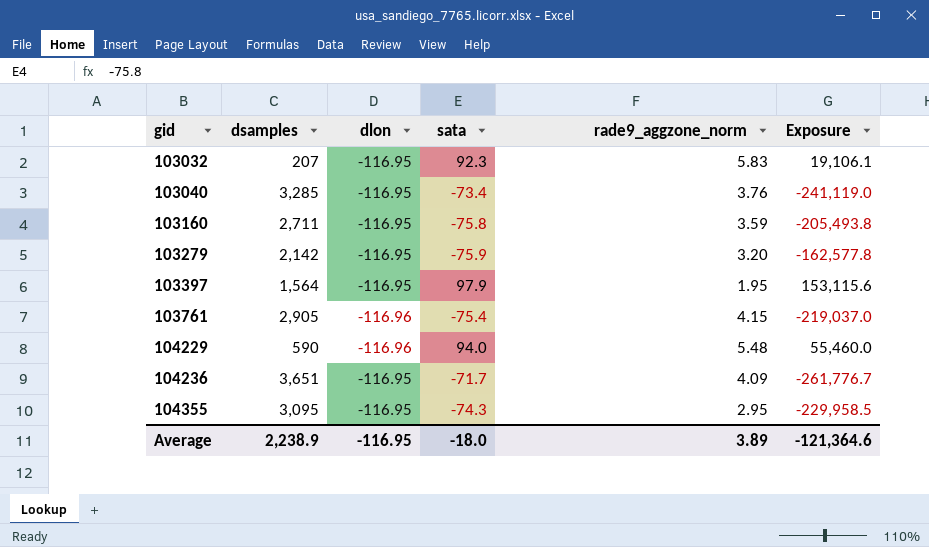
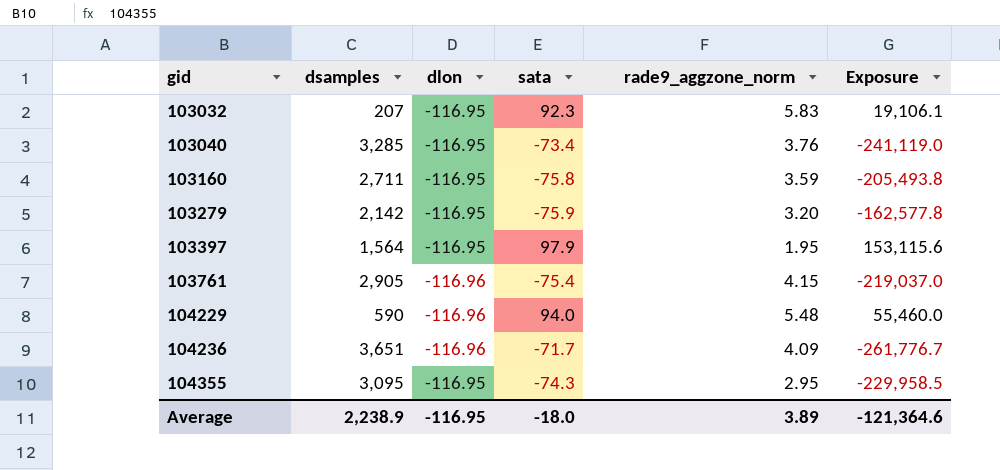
104236 | dlon: -116.95 -> -116.96

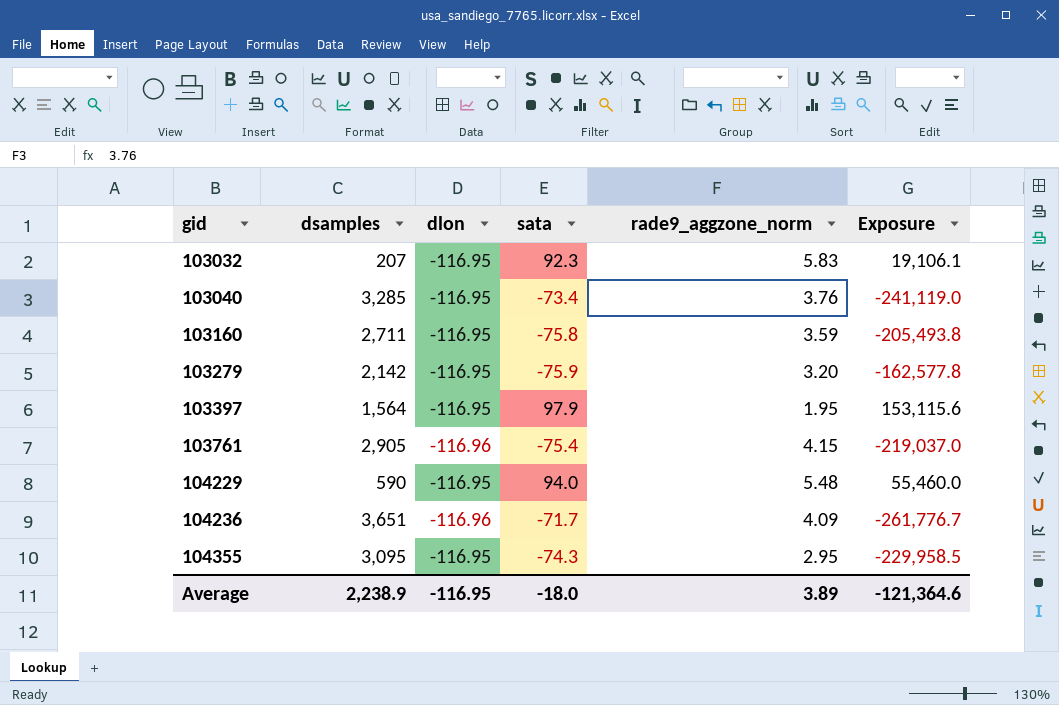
104229 | dlon: -116.96 -> -116.95

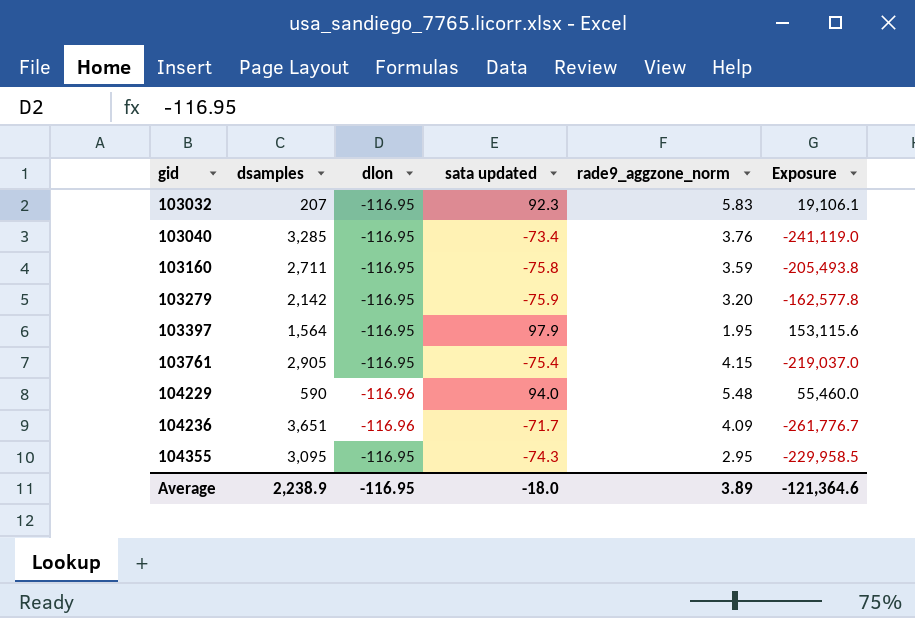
column name: sata -> sata updated
103761 | dlon: -116.96 -> -116.95
104229 | dlon: -116.95 -> -116.96

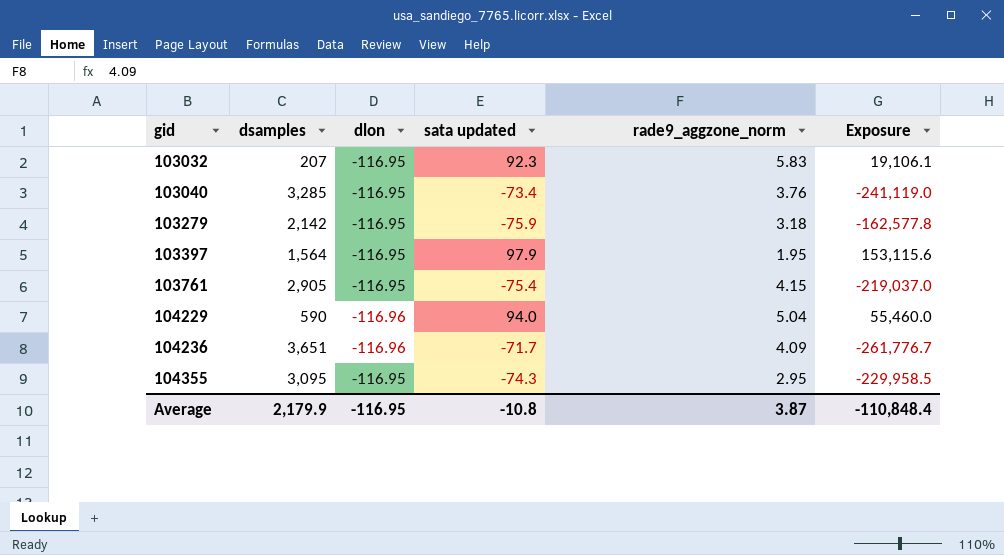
row 103160: 2,711 | -116.95 | -75.8 | 3.59 | -205,493.8 -> none
103279 | rade9_aggzone_norm: 3.20 -> 3.18
104229 | rade9_aggzone_norm: 5.48 -> 5.04
Average | dsamples: 2,238.9 -> 2,179.9
Average | sata updated: -18.0 -> -10.8
Average | rade9_aggzone_norm: 3.89 -> 3.87
Average | Exposure: -121,364.6 -> -110,848.4

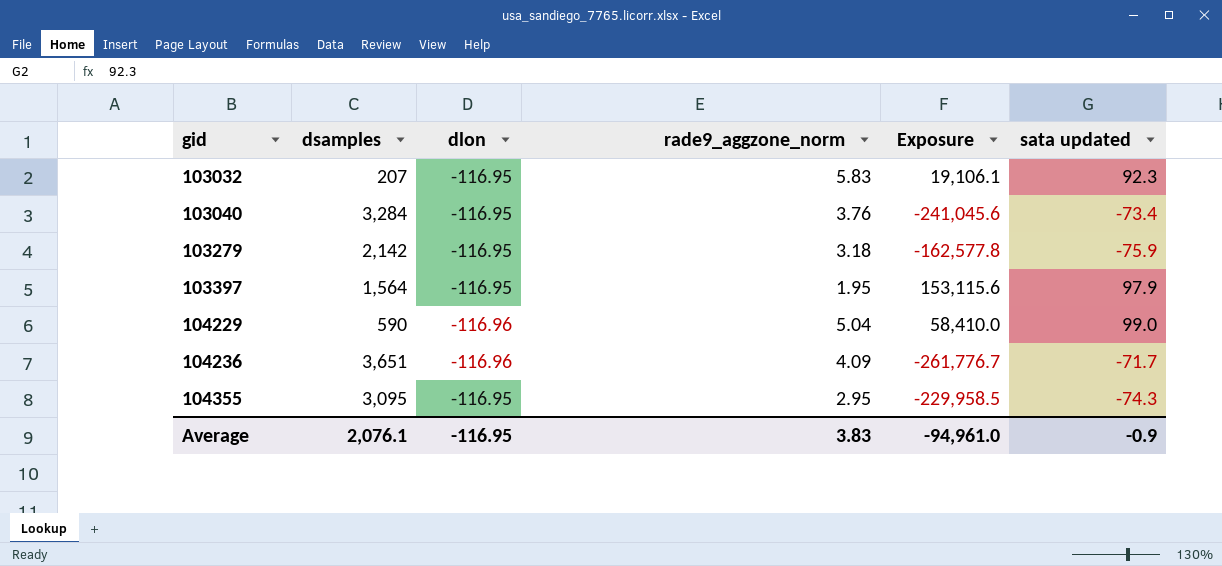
column sata updated | position: 4 -> 6
row 103761: 2,905 | -116.95 | -75.4 | 4.15 | -219,037.0 -> none
103040 | dsamples: 3,285 -> 3,284
103040 | Exposure: -241,119.0 -> -241,045.6
104229 | Exposure: 55,460.0 -> 58,410.0
104229 | sata updated: 94.0 -> 99.0
Average | dsamples: 2,179.9 -> 2,076.1
Average | rade9_aggzone_norm: 3.87 -> 3.83
Average | Exposure: -110,848.4 -> -94,961.0
Average | sata updated: -10.8 -> -0.9

